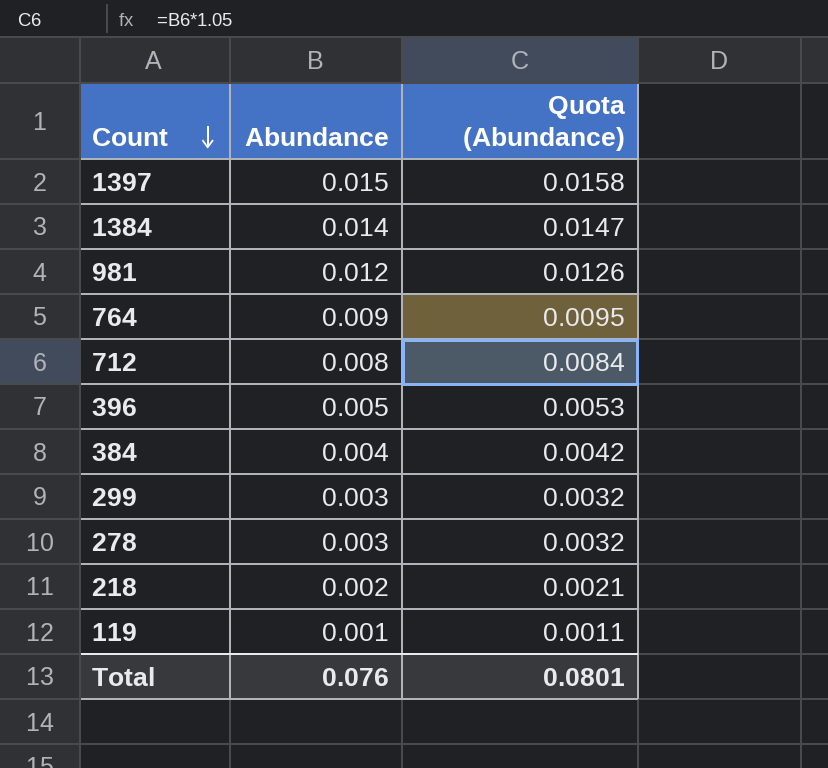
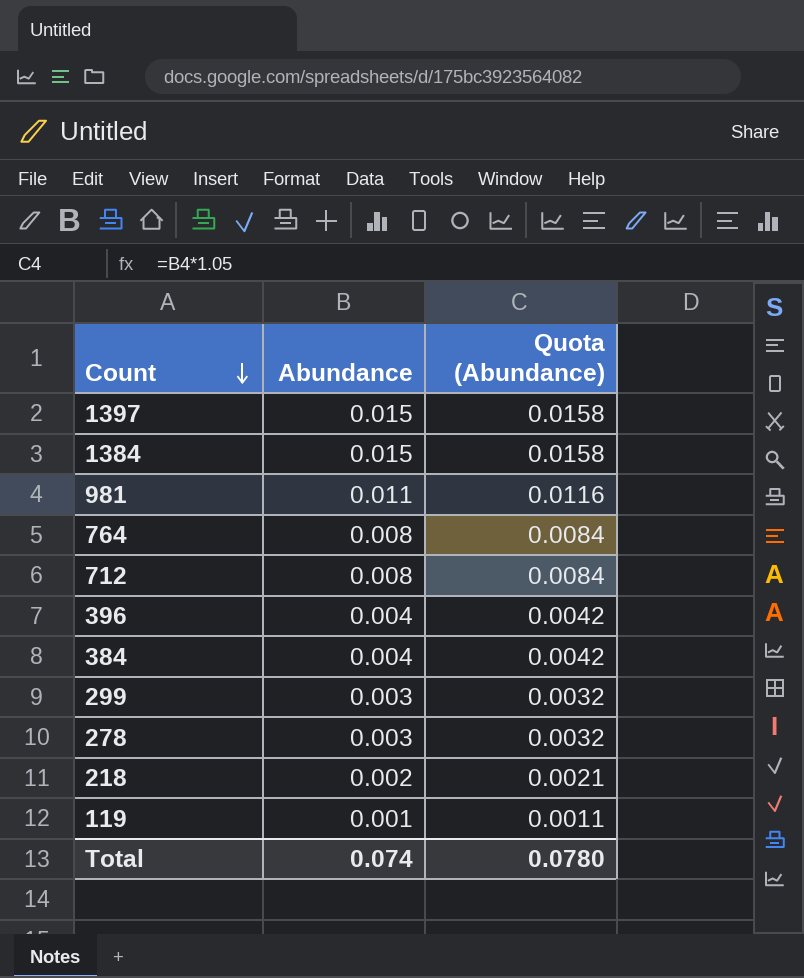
1384 | Abundance: 0.014 -> 0.015
1384 | Quota (Abundance): 0.0147 -> 0.0158
981 | Abundance: 0.012 -> 0.011
981 | Quota (Abundance): 0.0126 -> 0.0116
764 | Abundance: 0.009 -> 0.008
764 | Quota (Abundance): 0.0095 -> 0.0084
396 | Abundance: 0.005 -> 0.004
396 | Quota (Abundance): 0.0053 -> 0.0042
Total | Abundance: 0.076 -> 0.074
Total | Quota (Abundance): 0.0801 -> 0.0780

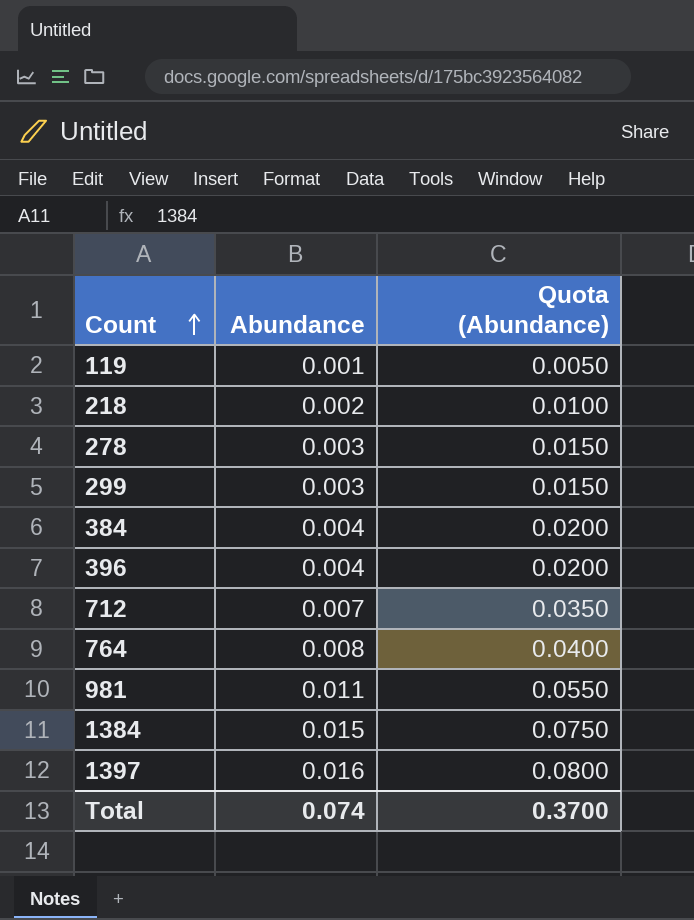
row order: Count descending -> Count ascending
column Quota (Abundance) | formula: [Abundance] * 1.05 -> [Abundance] * 5
712 | Abundance: 0.008 -> 0.007
1397 | Abundance: 0.015 -> 0.016
Total | Quota (Abundance): 0.0780 -> 0.3700

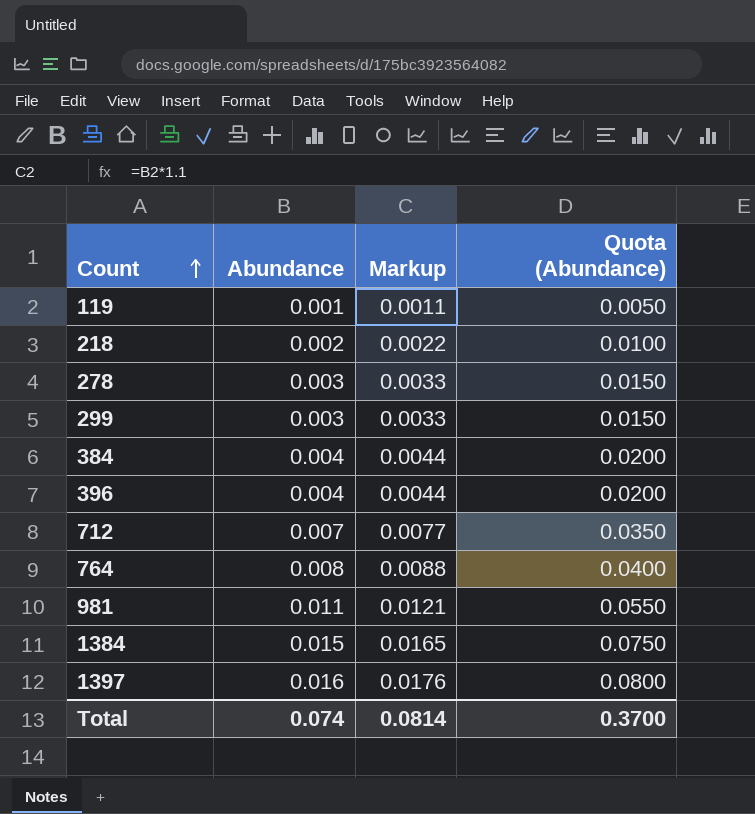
column Markup | formula: none -> [Abundance] * 1.1

